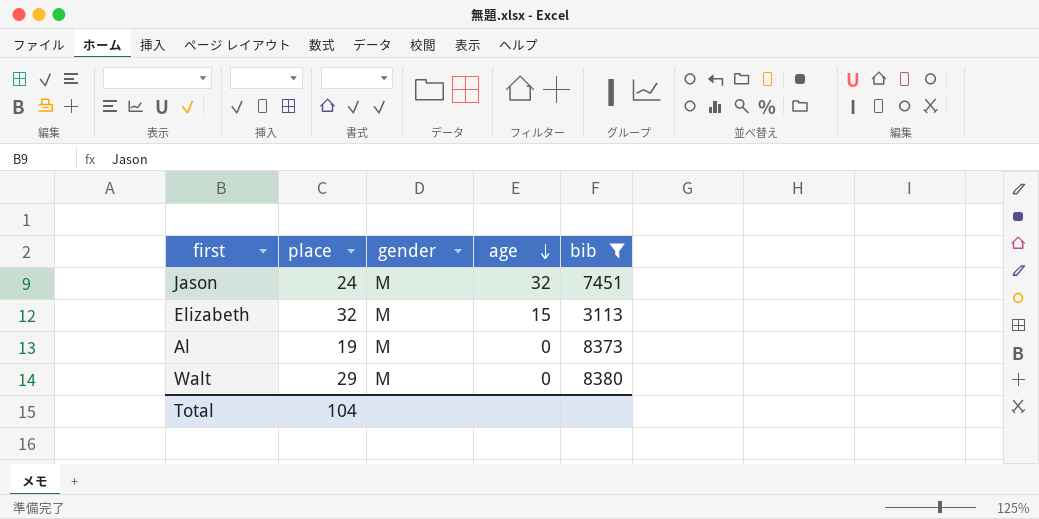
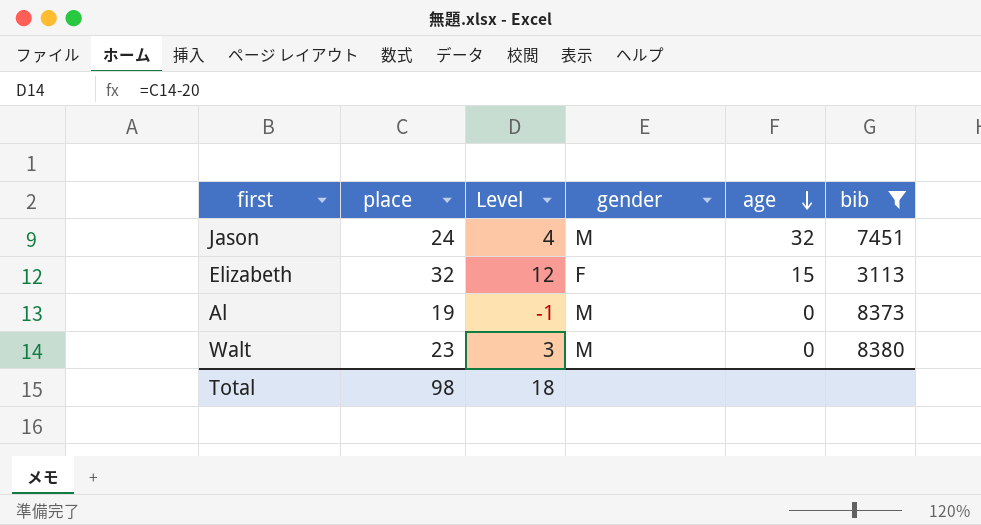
column Level | formula: none -> [place] - 20
Elizabeth | gender: M -> F
Walt | place: 29 -> 23
Total | place: 104 -> 98

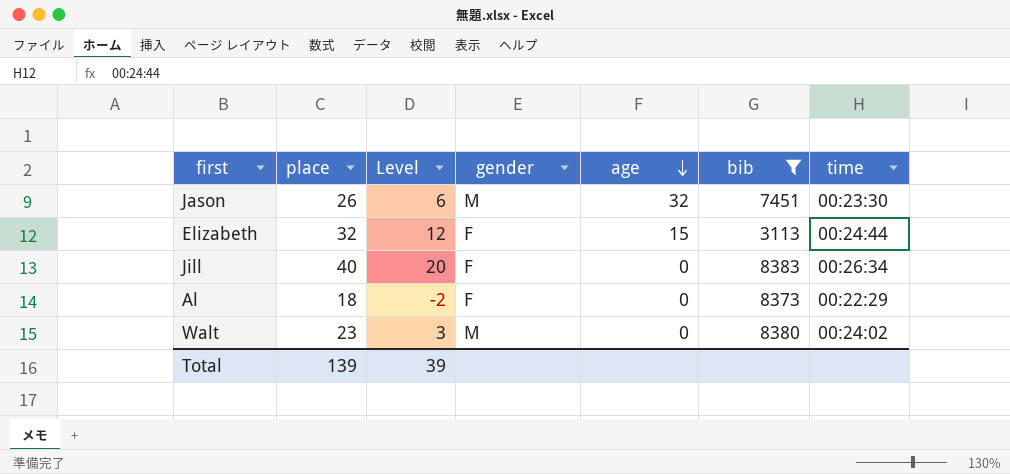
column time | position: none -> 7
Jason | place: 24 -> 26
Jason | Level: 4 -> 6
row Jill: none -> 40 | 20 | F | 0 | 8383 | 00:26:34
Al | place: 19 -> 18
Al | Level: -1 -> -2
Al | gender: M -> F
Total | place: 98 -> 139
Total | Level: 18 -> 39

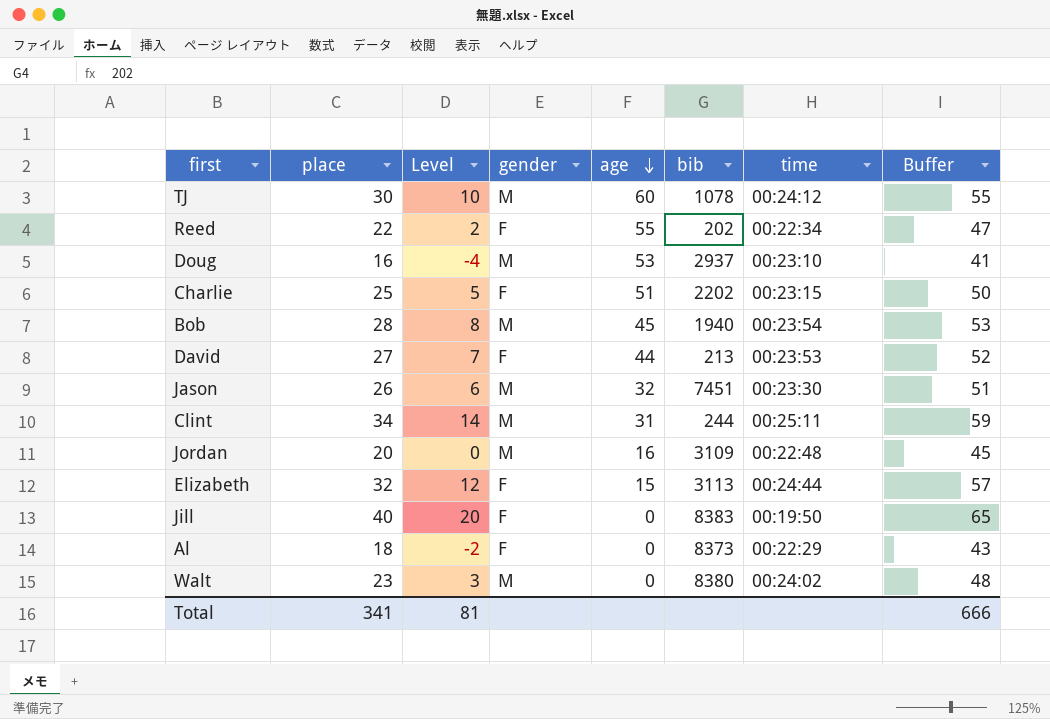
filter: bib >= 3113 -> none
column Buffer | formula: none -> [place] + 25
Jill | time: 00:26:34 -> 00:19:50
Total | place: 139 -> 341
Total | Level: 39 -> 81

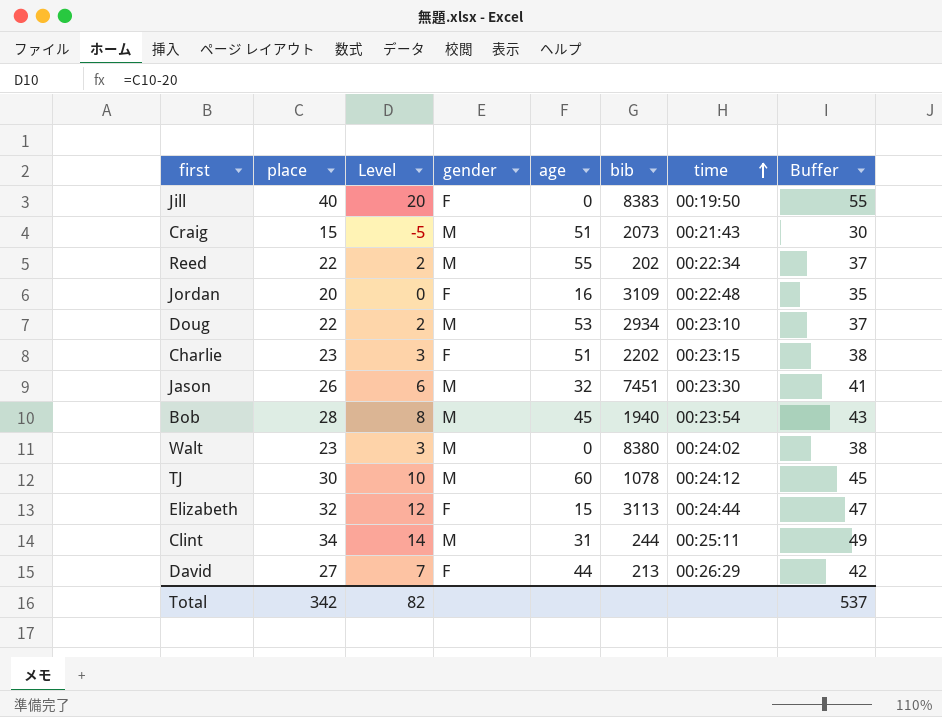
row order: age descending -> time ascending
column Buffer | formula: [place] + 25 -> [place] + 15
row Al: 18 | -2 | F | 0 | 8373 | 00:22:29 | 43 -> none
row Craig: none -> 15 | -5 | M | 51 | 2073 | 00:21:43 | 30
Reed | gender: F -> M
Jordan | gender: M -> F
Doug | place: 16 -> 22
Doug | Level: -4 -> 2
Doug | bib: 2937 -> 2934
Charlie | place: 25 -> 23
Charlie | Level: 5 -> 3
David | time: 00:23:53 -> 00:26:29
Total | place: 341 -> 342
Total | Level: 81 -> 82
Total | Buffer: 666 -> 537

